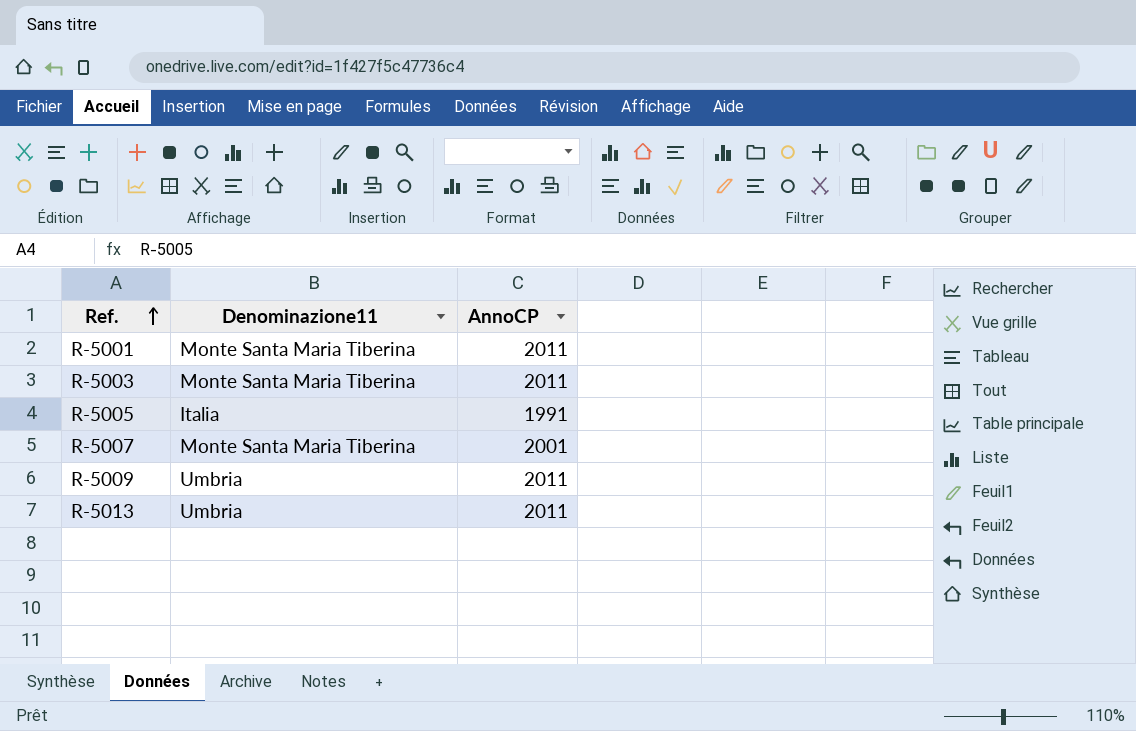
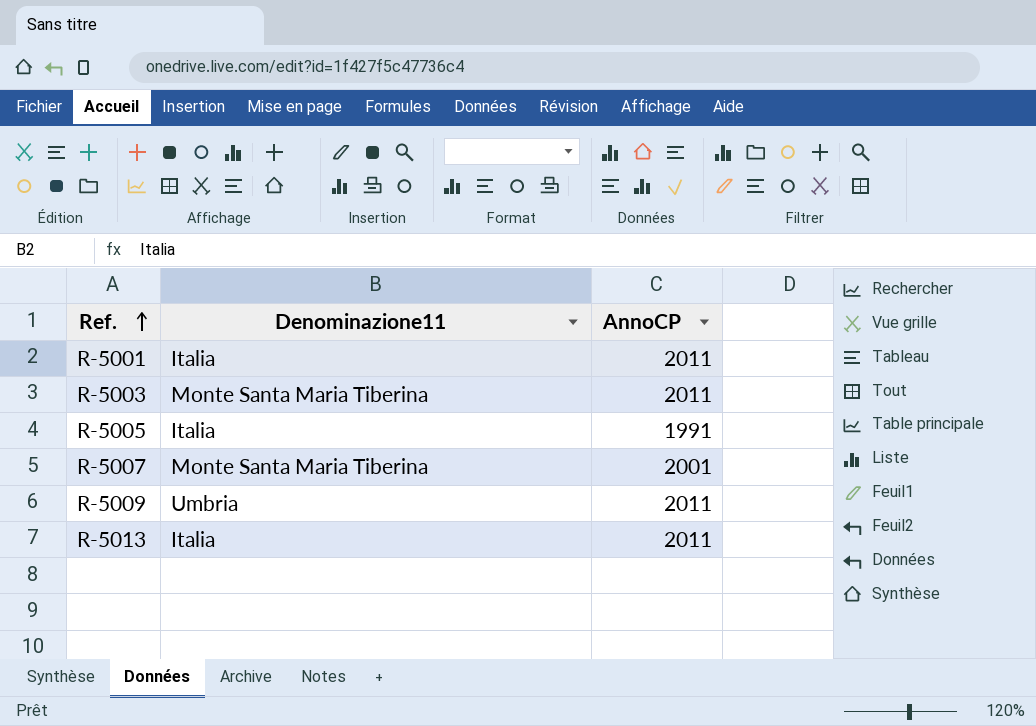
R-5001 | Denominazione11: Monte Santa Maria Tiberina -> Italia
R-5013 | Denominazione11: Umbria -> Italia

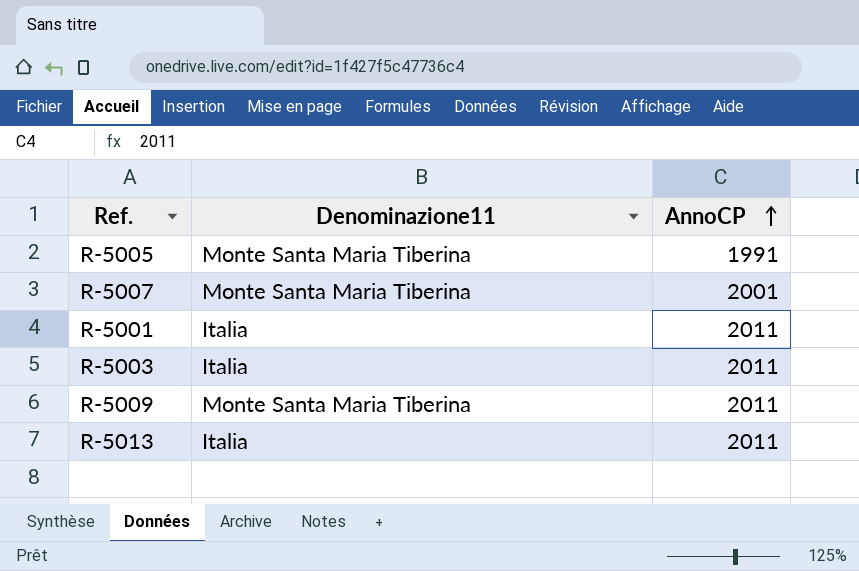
row order: Ref. ascending -> AnnoCP ascending
R-5005 | Denominazione11: Italia -> Monte Santa Maria Tiberina
R-5003 | Denominazione11: Monte Santa Maria Tiberina -> Italia
R-5009 | Denominazione11: Umbria -> Monte Santa Maria Tiberina

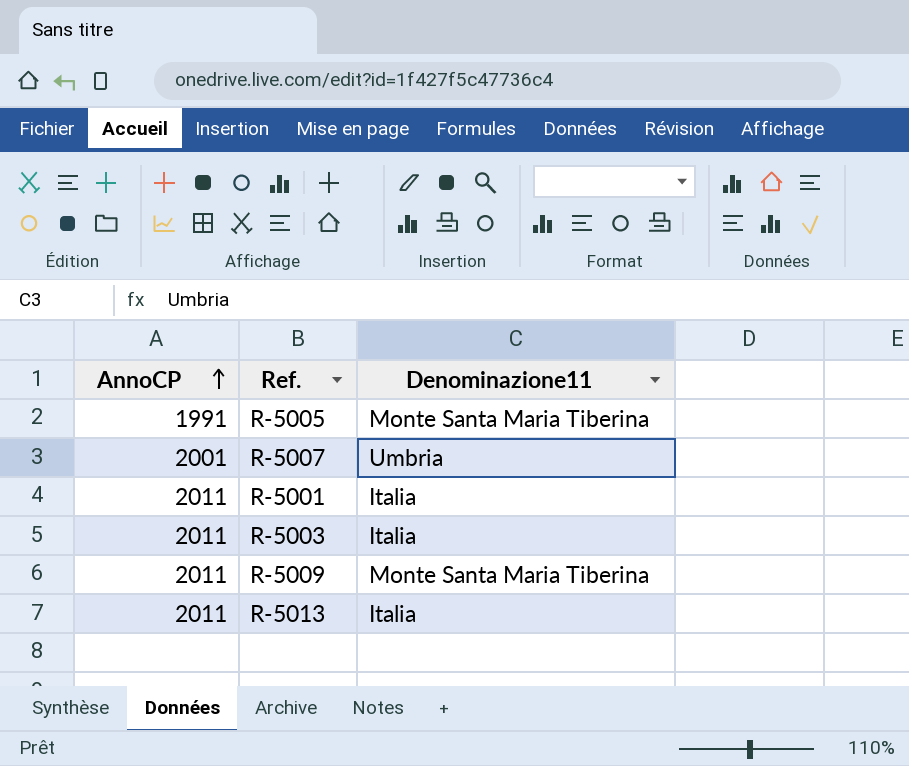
column AnnoCP | position: 3 -> 1
R-5007 | Denominazione11: Monte Santa Maria Tiberina -> Umbria

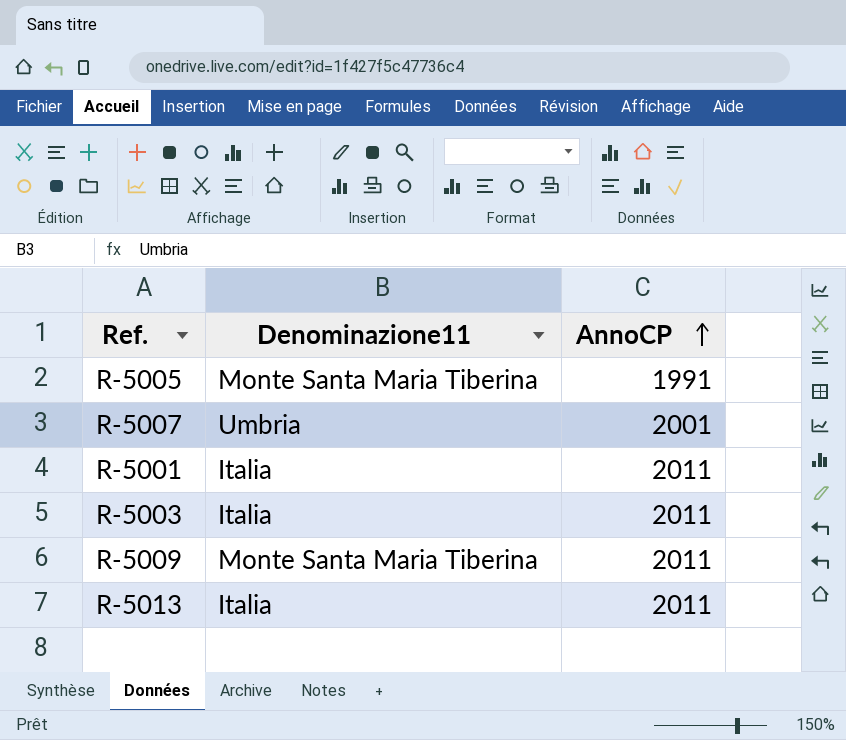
column AnnoCP | position: 1 -> 3

